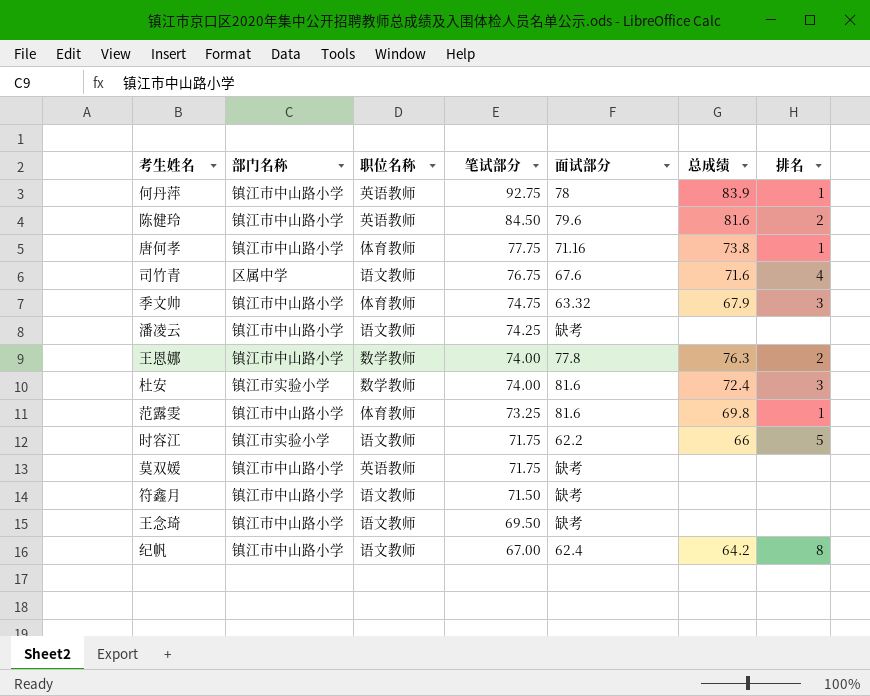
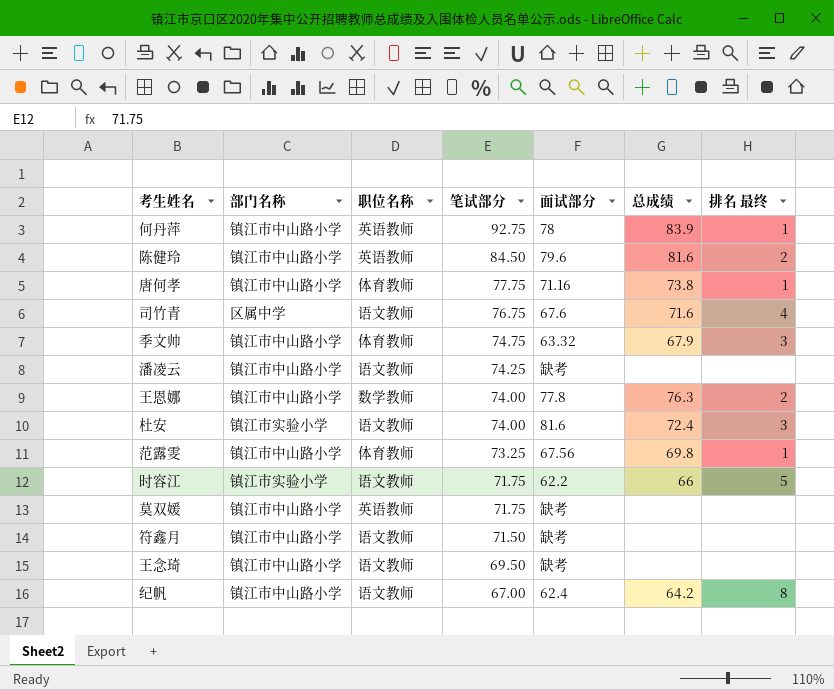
column name: 排名 -> 排名 最终
杜安 | 职位名称: 数学教师 -> 语文教师
范露雯 | 面试部分: 81.6 -> 67.56

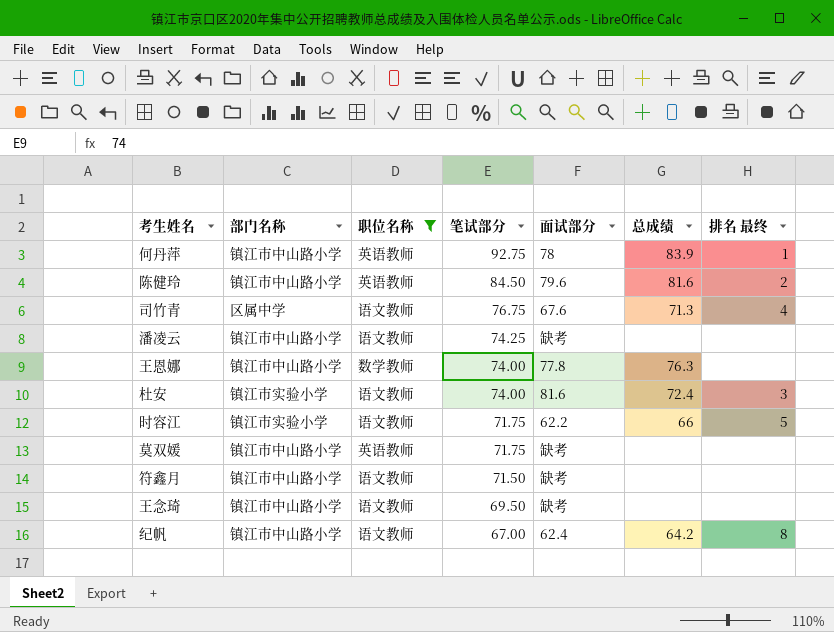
filter: none -> 职位名称 != 体育教师
司竹青 | 总成绩: 71.6 -> 71.3
王恩娜 | 排名 最终: 2 -> none

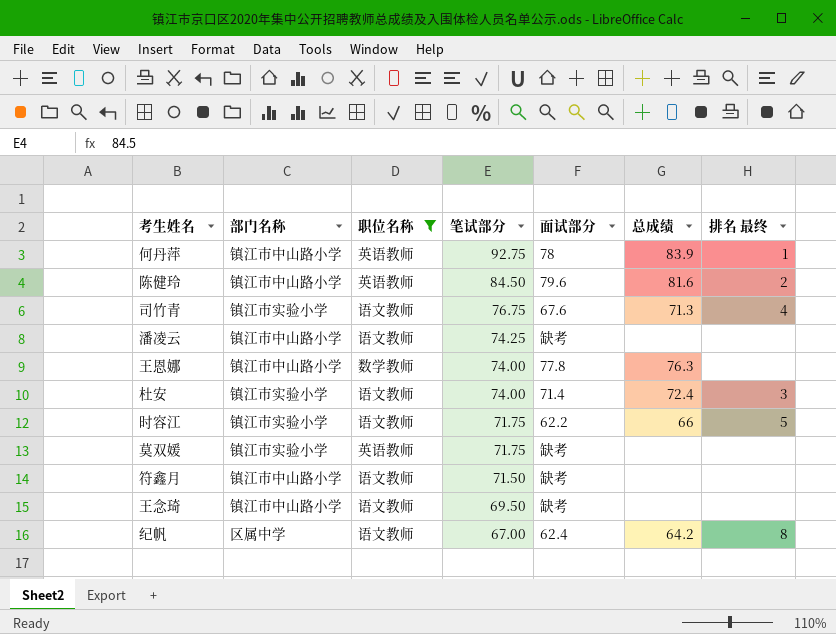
司竹青 | 部门名称: 区属中学 -> 镇江市实验小学
杜安 | 面试部分: 81.6 -> 71.4
莫双媛 | 部门名称: 镇江市中山路小学 -> 镇江市实验小学
纪帆 | 部门名称: 镇江市中山路小学 -> 区属中学

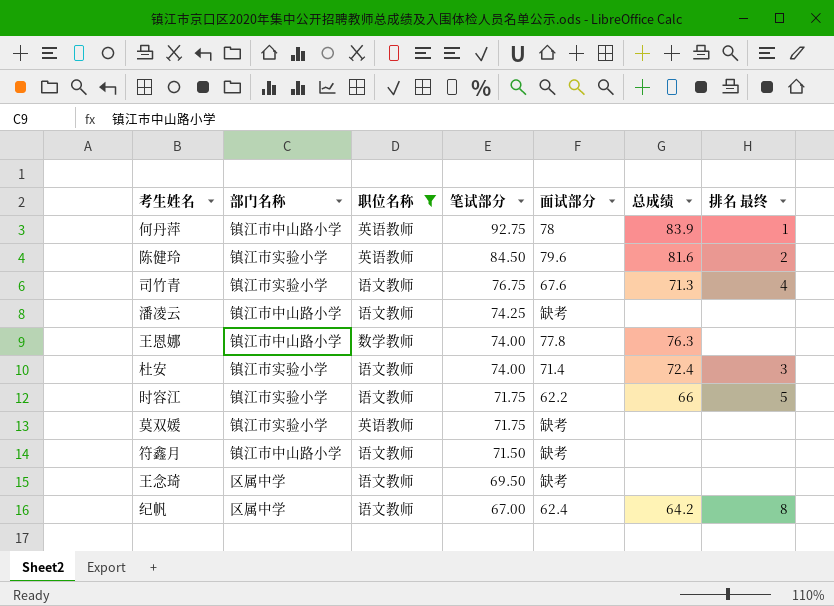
陈健玲 | 部门名称: 镇江市中山路小学 -> 镇江市实验小学
王念琦 | 部门名称: 镇江市中山路小学 -> 区属中学

